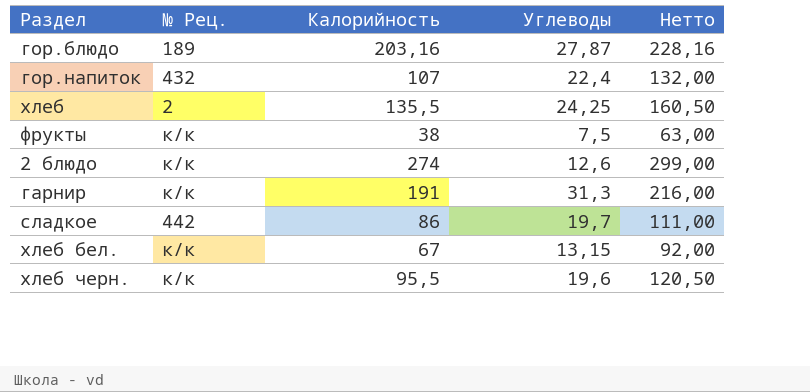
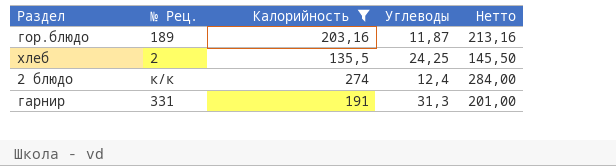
filter: none -> Калорийность >= 135,5
column Нетто | formula: [Калорийность] + 25 -> [Калорийность] + 10
гор.блюдо | Углеводы: 27,87 -> 11,87
2 блюдо | Углеводы: 12,6 -> 12,4
гарнир | № Рец.: к/к -> 331

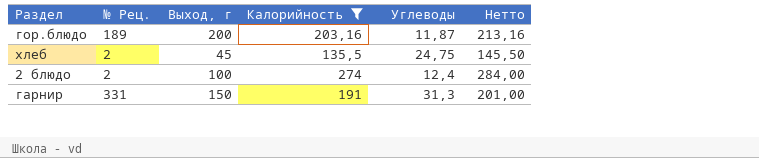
column Выход, г | position: none -> 3
хлеб | Углеводы: 24,25 -> 24,75
2 блюдо | № Рец.: к/к -> 2

